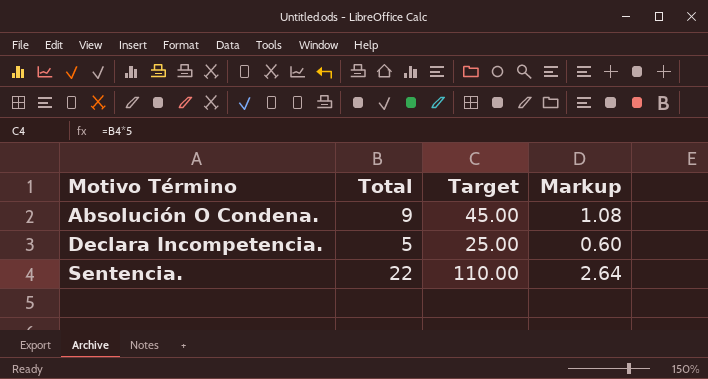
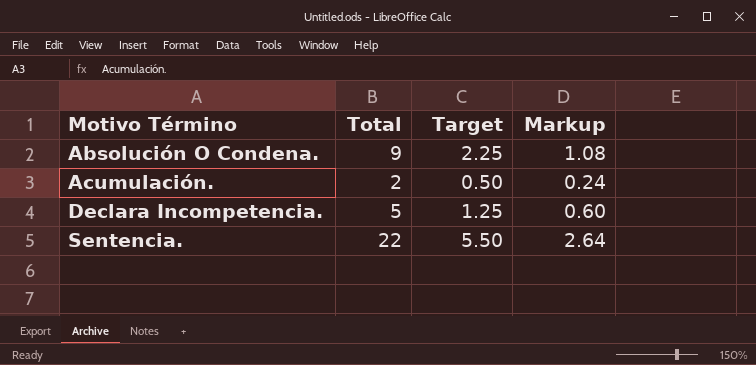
column Target | formula: [Total] * 5 -> [Total] * 0.25
row Acumulación.: none -> 2 | 0.50 | 0.24

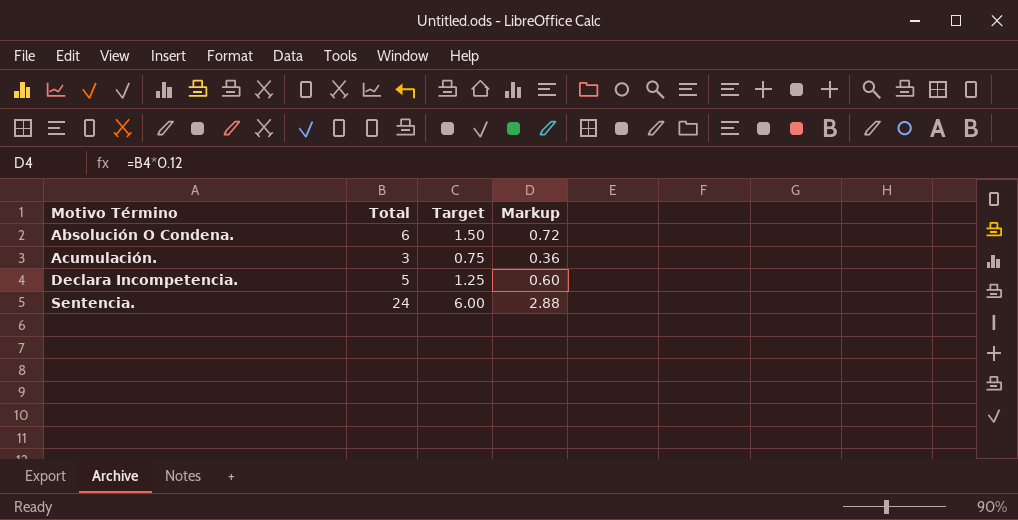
Absolución O Condena. | Total: 9 -> 6
Absolución O Condena. | Target: 2.25 -> 1.50
Absolución O Condena. | Markup: 1.08 -> 0.72
Acumulación. | Total: 2 -> 3
Acumulación. | Target: 0.50 -> 0.75
Acumulación. | Markup: 0.24 -> 0.36
Sentencia. | Total: 22 -> 24
Sentencia. | Target: 5.50 -> 6.00
Sentencia. | Markup: 2.64 -> 2.88

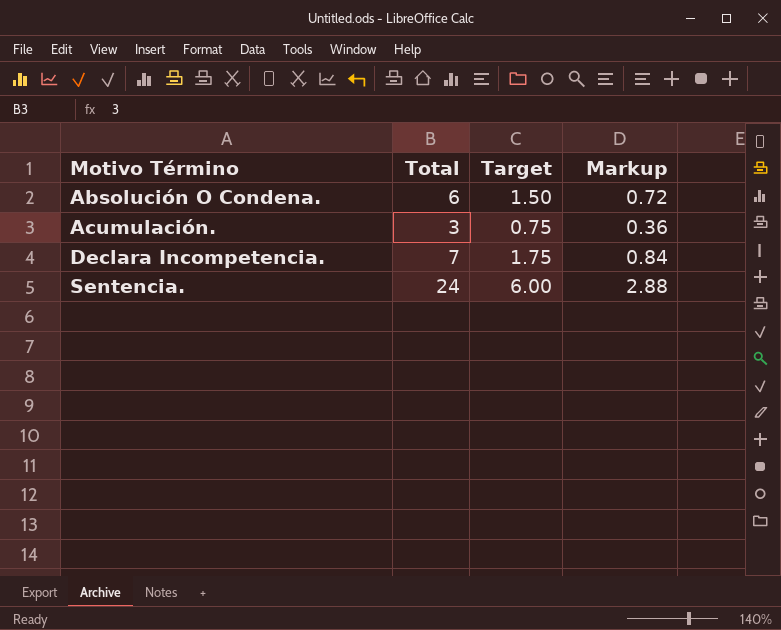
Declara Incompetencia. | Total: 5 -> 7
Declara Incompetencia. | Target: 1.25 -> 1.75
Declara Incompetencia. | Markup: 0.60 -> 0.84

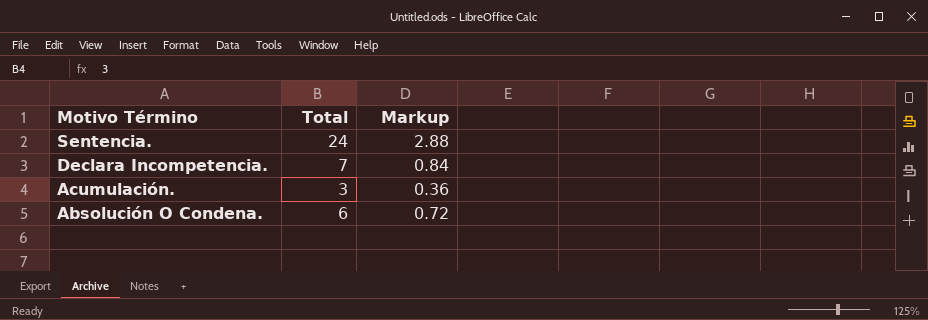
row order: Motivo Término ascending -> Motivo Término descending
column Target | formula: [Total] * 0.25 -> none

